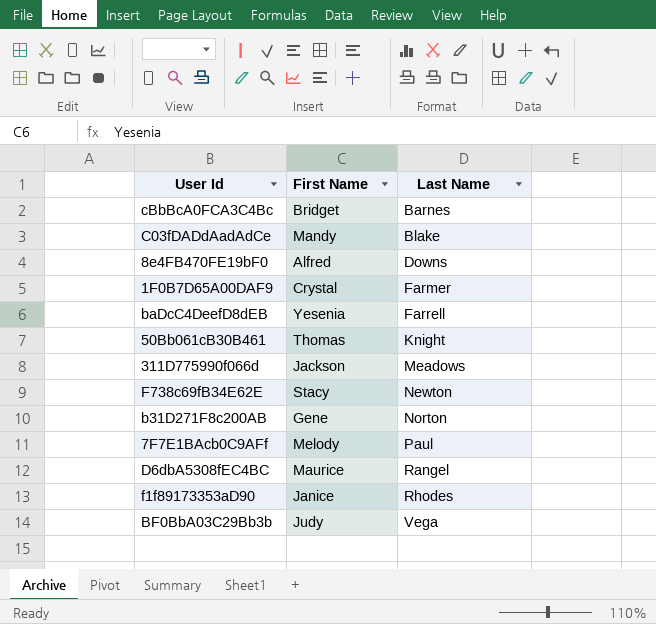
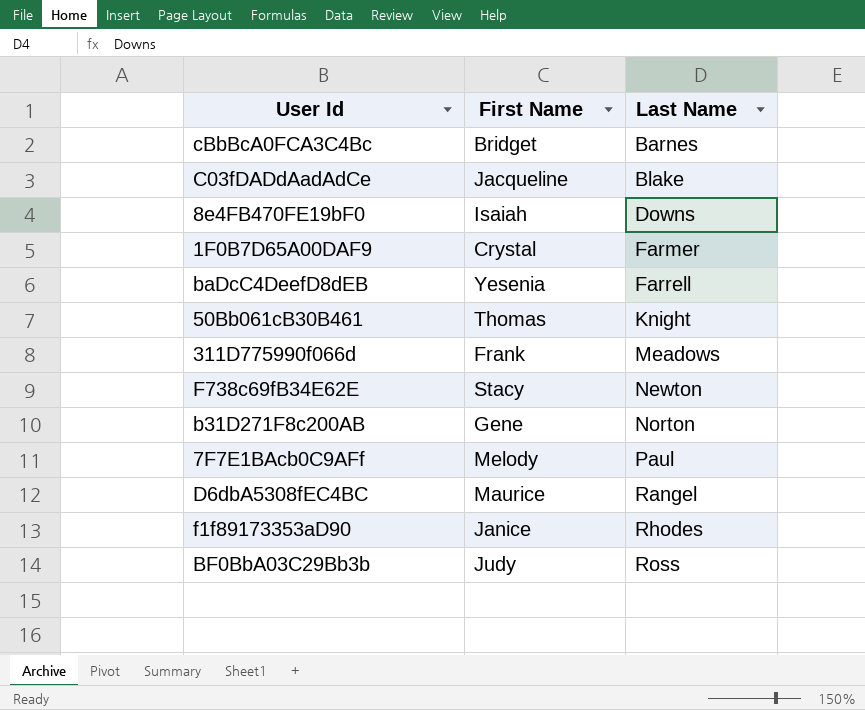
C03fDADdAadAdCe | First Name: Mandy -> Jacqueline
8e4FB470FE19bF0 | First Name: Alfred -> Isaiah
311D775990f066d | First Name: Jackson -> Frank
BF0BbA03C29Bb3b | Last Name: Vega -> Ross

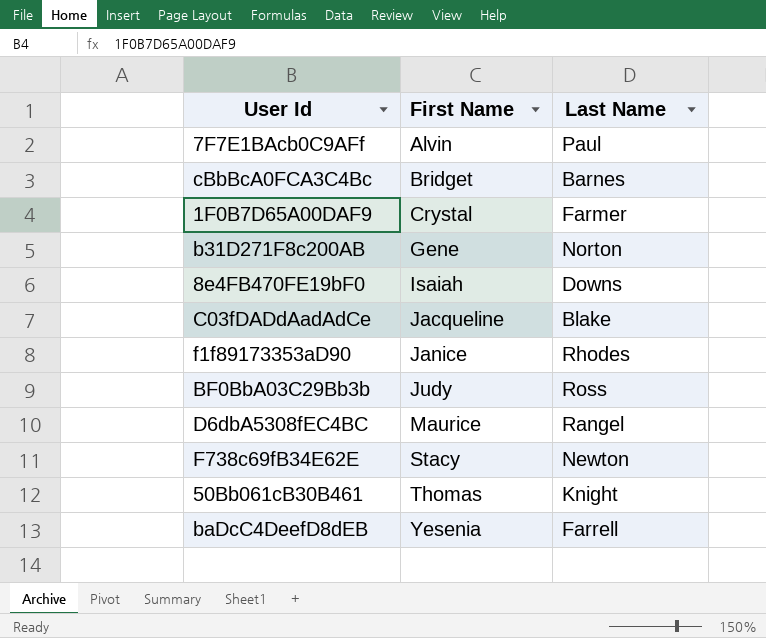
row order: Last Name ascending -> First Name ascending
row 311D775990f066d: Frank | Meadows -> none
7F7E1BAcb0C9AFf | First Name: Melody -> Alvin

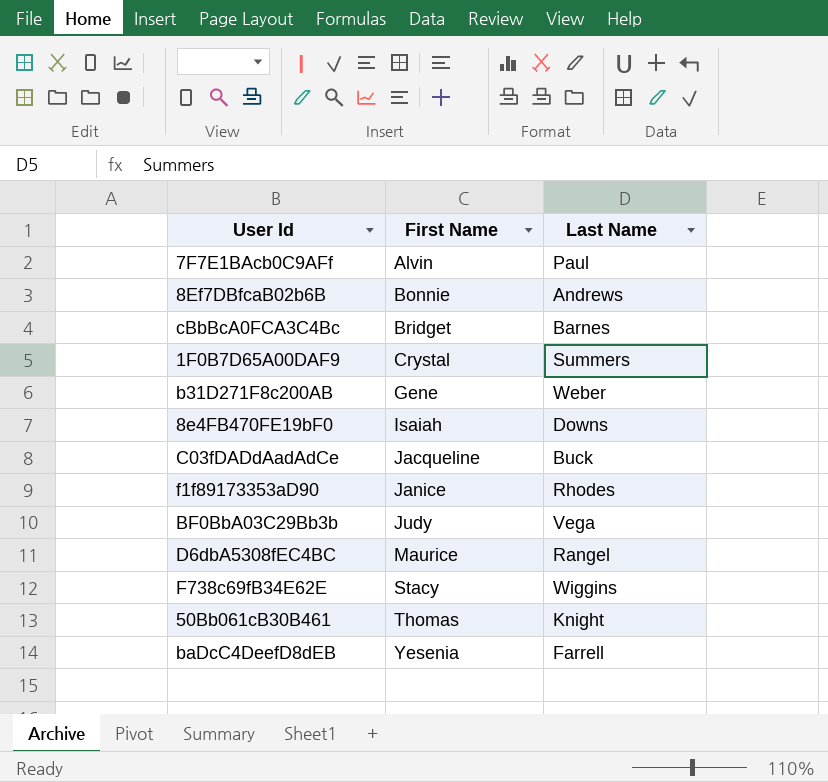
row 8Ef7DBfcaB02b6B: none -> Bonnie | Andrews
1F0B7D65A00DAF9 | Last Name: Farmer -> Summers
b31D271F8c200AB | Last Name: Norton -> Weber
C03fDADdAadAdCe | Last Name: Blake -> Buck
BF0BbA03C29Bb3b | Last Name: Ross -> Vega
F738c69fB34E62E | Last Name: Newton -> Wiggins

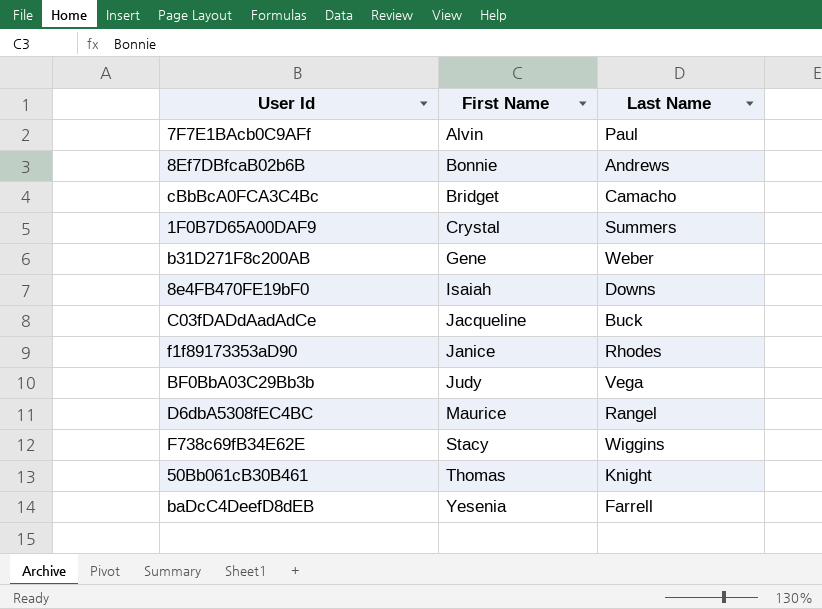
cBbBcA0FCA3C4Bc | Last Name: Barnes -> Camacho

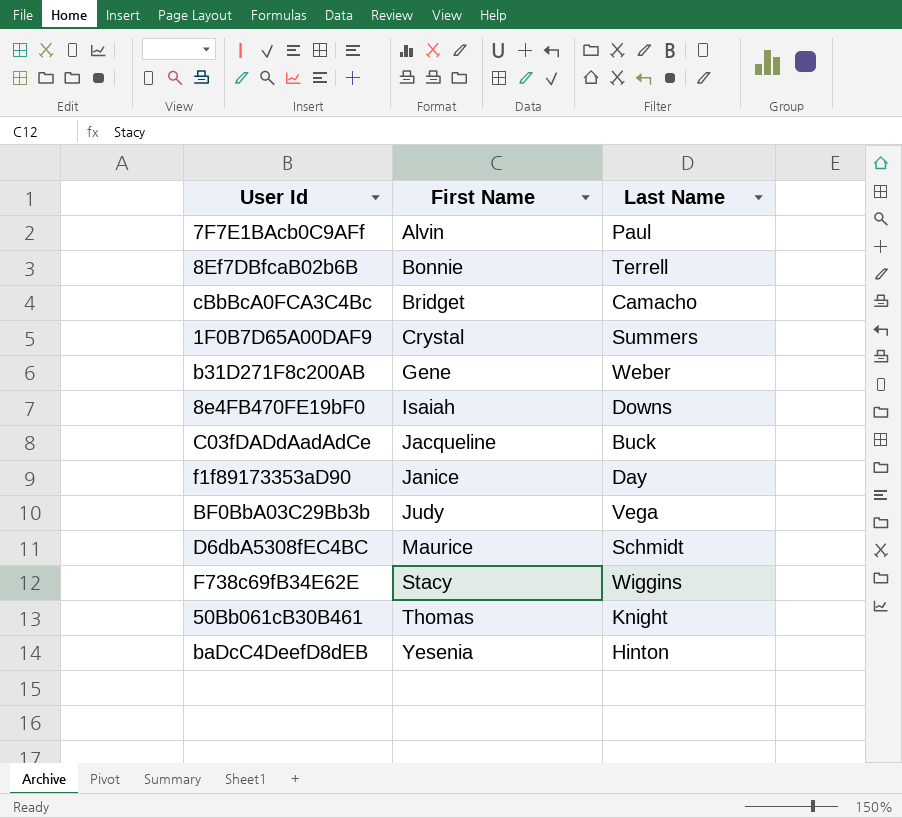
8Ef7DBfcaB02b6B | Last Name: Andrews -> Terrell
f1f89173353aD90 | Last Name: Rhodes -> Day
D6dbA5308fEC4BC | Last Name: Rangel -> Schmidt
baDcC4DeefD8dEB | Last Name: Farrell -> Hinton

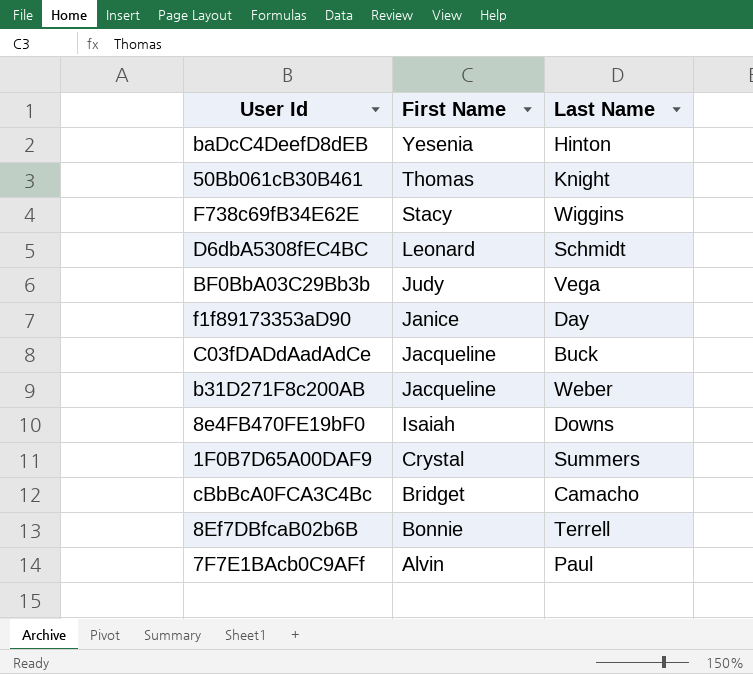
row order: First Name ascending -> First Name descending
D6dbA5308fEC4BC | First Name: Maurice -> Leonard
b31D271F8c200AB | First Name: Gene -> Jacqueline

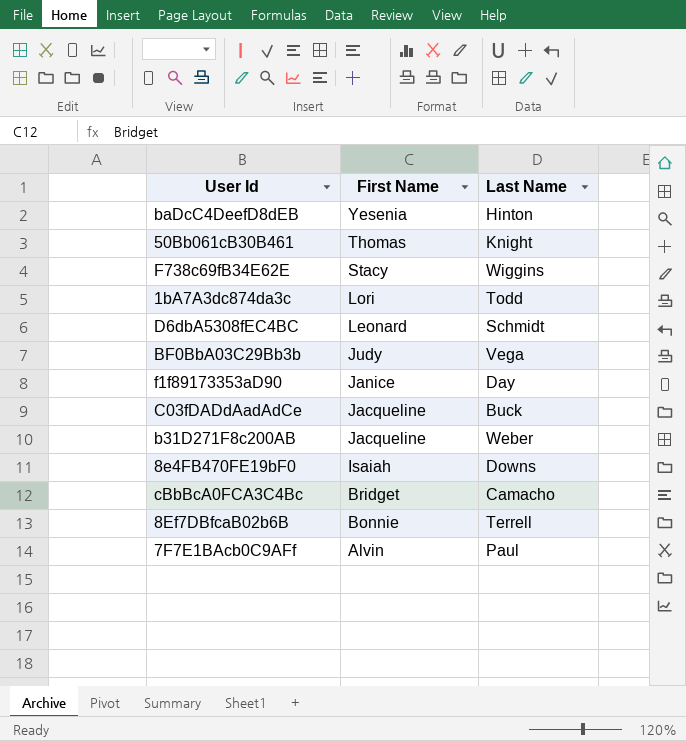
row 1F0B7D65A00DAF9: Crystal | Summers -> none
row 1bA7A3dc874da3c: none -> Lori | Todd

